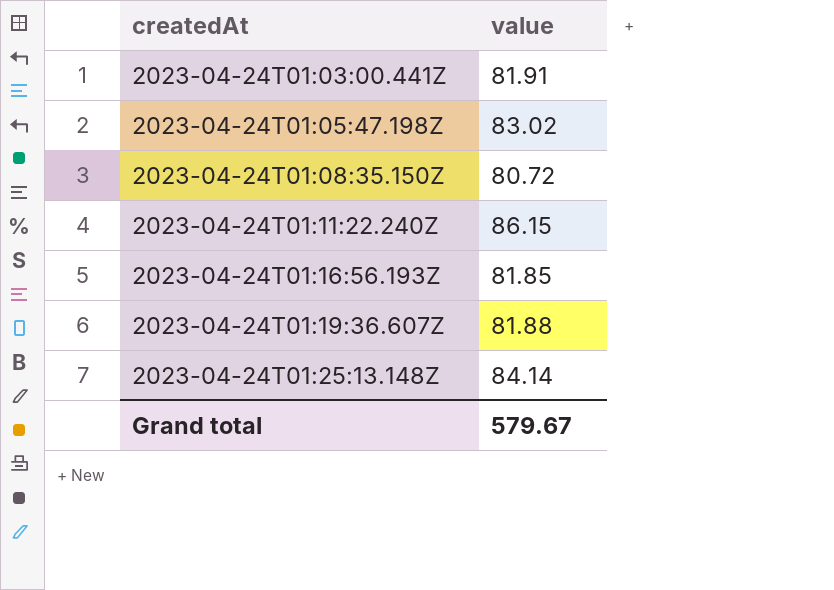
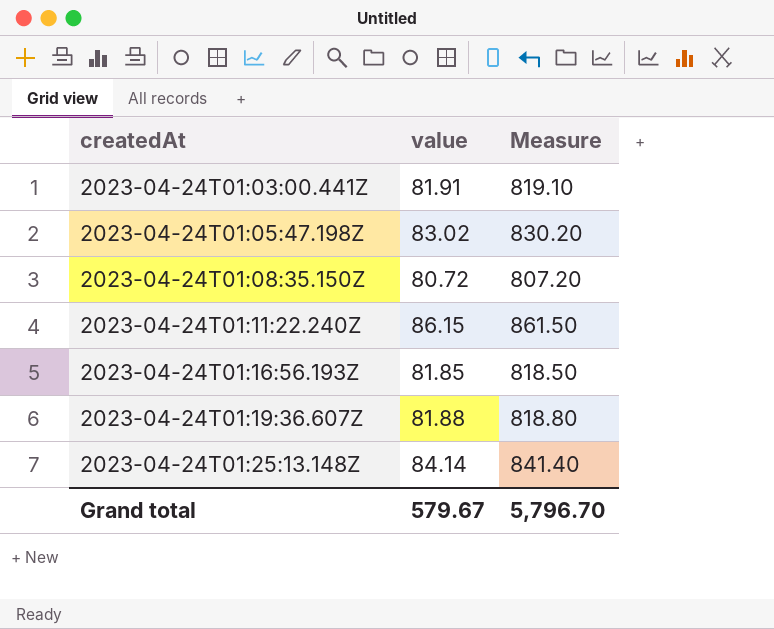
column Measure | formula: none -> [value] * 10

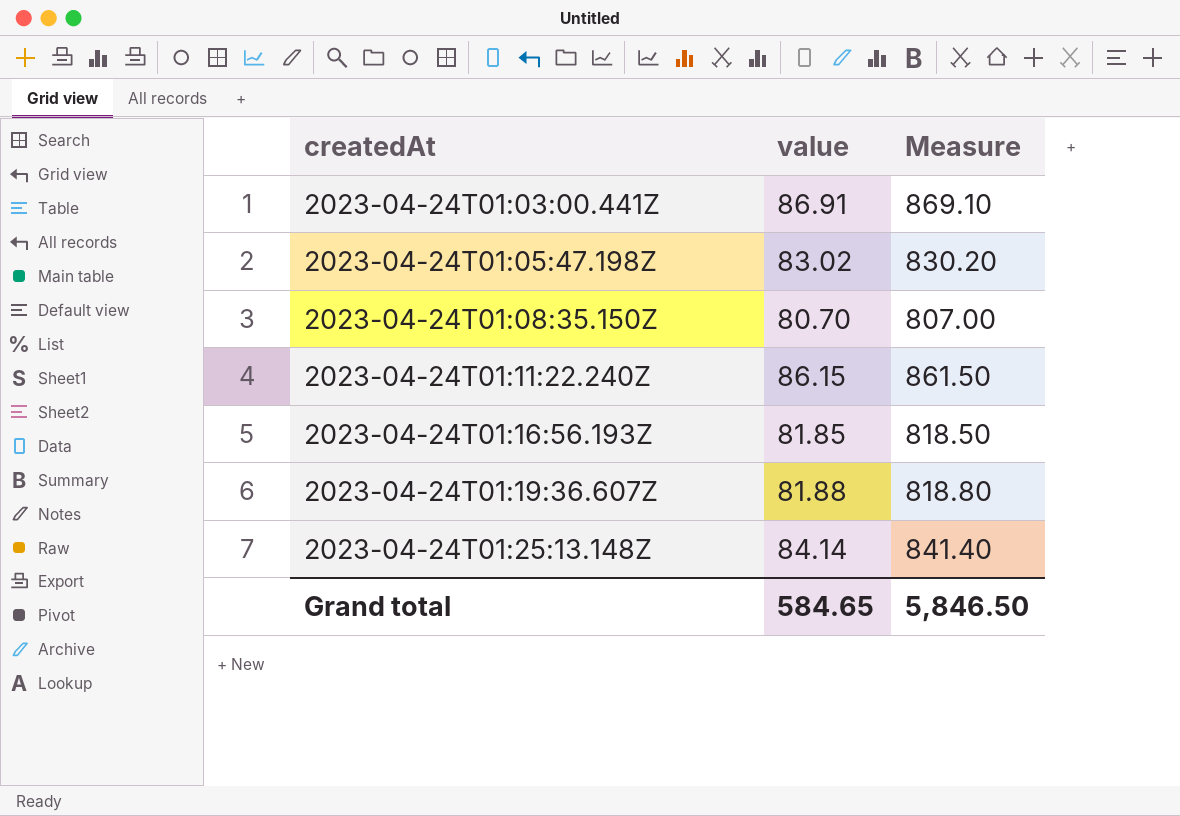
2023-04-24T01:03:00.441Z | value: 81.91 -> 86.91
2023-04-24T01:03:00.441Z | Measure: 819.10 -> 869.10
2023-04-24T01:08:35.150Z | value: 80.72 -> 80.70
2023-04-24T01:08:35.150Z | Measure: 807.20 -> 807.00
Grand total | value: 579.67 -> 584.65
Grand total | Measure: 5,796.70 -> 5,846.50

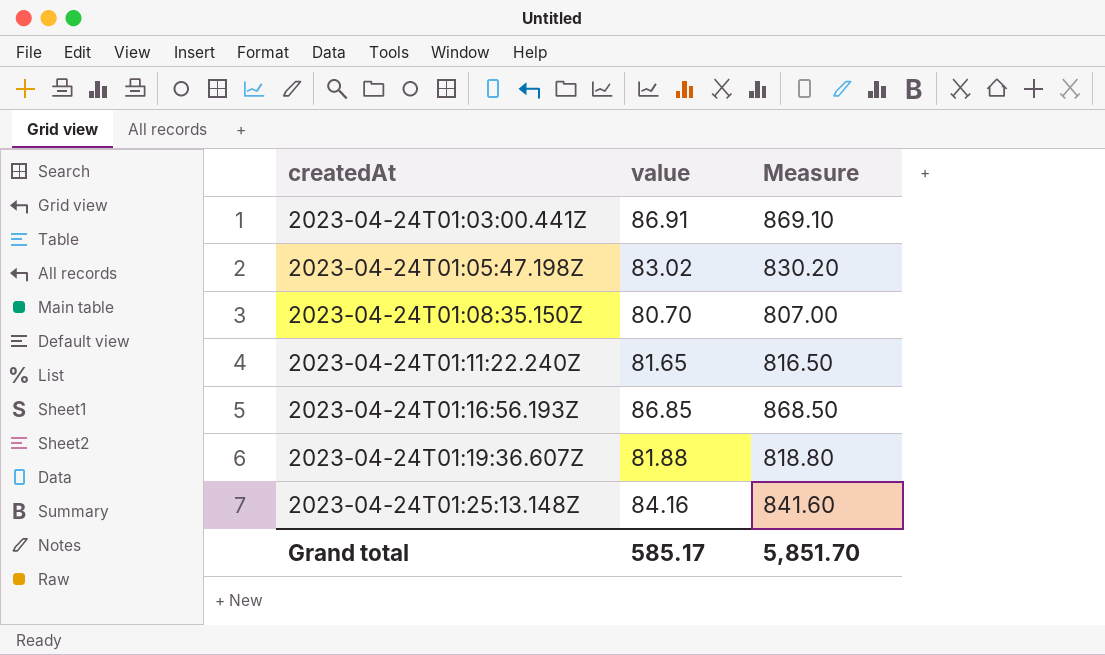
2023-04-24T01:11:22.240Z | value: 86.15 -> 81.65
2023-04-24T01:11:22.240Z | Measure: 861.50 -> 816.50
2023-04-24T01:16:56.193Z | value: 81.85 -> 86.85
2023-04-24T01:16:56.193Z | Measure: 818.50 -> 868.50
2023-04-24T01:25:13.148Z | value: 84.14 -> 84.16
2023-04-24T01:25:13.148Z | Measure: 841.40 -> 841.60
Grand total | value: 584.65 -> 585.17
Grand total | Measure: 5,846.50 -> 5,851.70

